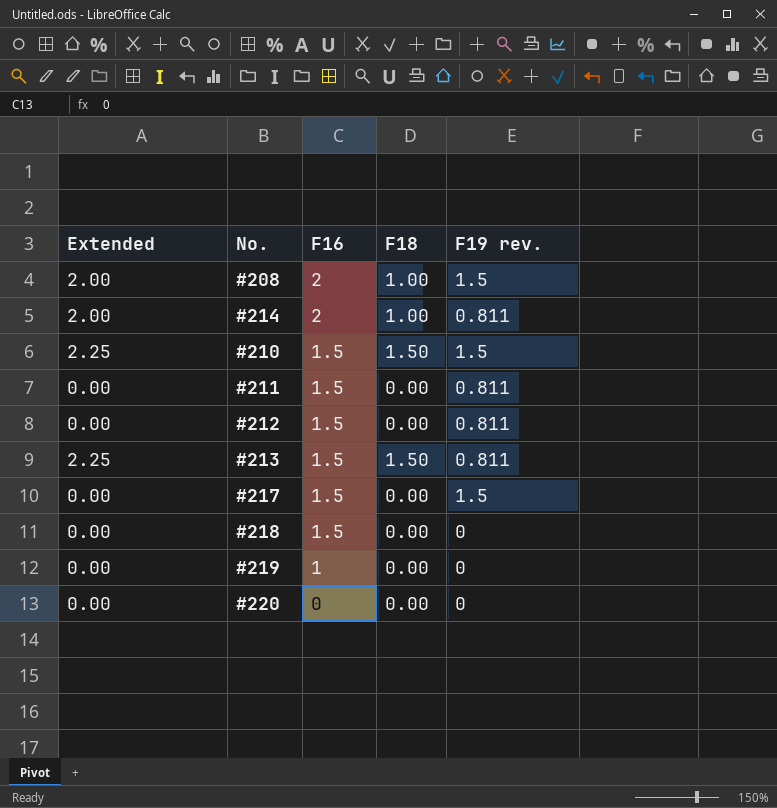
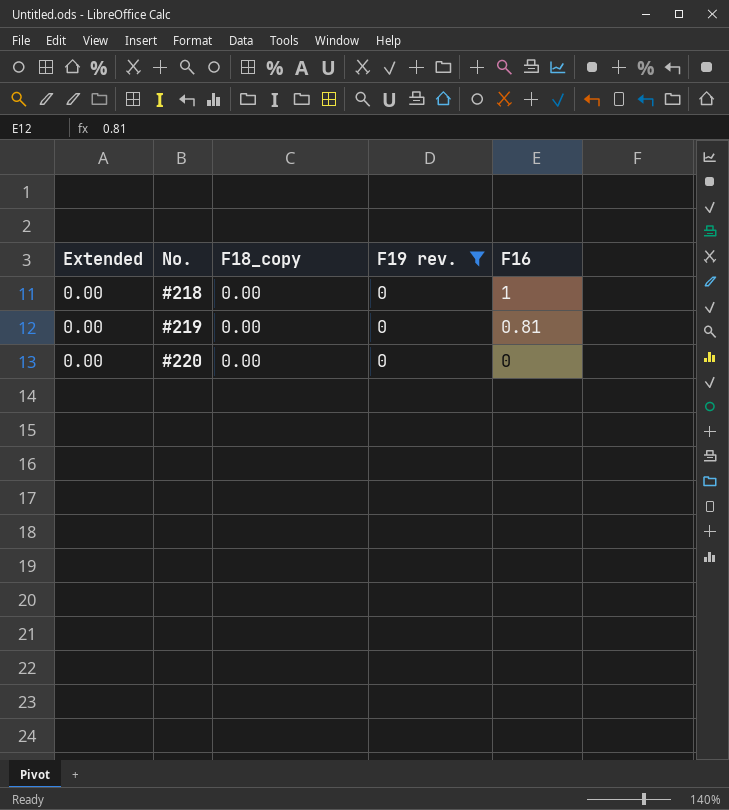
filter: none -> F19 rev. = 0
column name: F18 -> F18_copy
column F16 | position: 3 -> 5
#218 | F16: 1.5 -> 1
#219 | F16: 1 -> 0.81

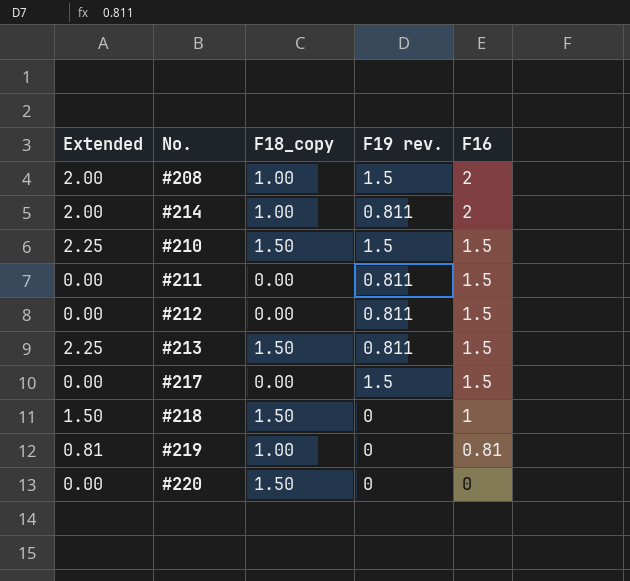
filter: F19 rev. = 0 -> none
#218 | Extended: 0.00 -> 1.50
#218 | F18_copy: 0.00 -> 1.50
#219 | Extended: 0.00 -> 0.81
#219 | F18_copy: 0.00 -> 1.00
#220 | F18_copy: 0.00 -> 1.50

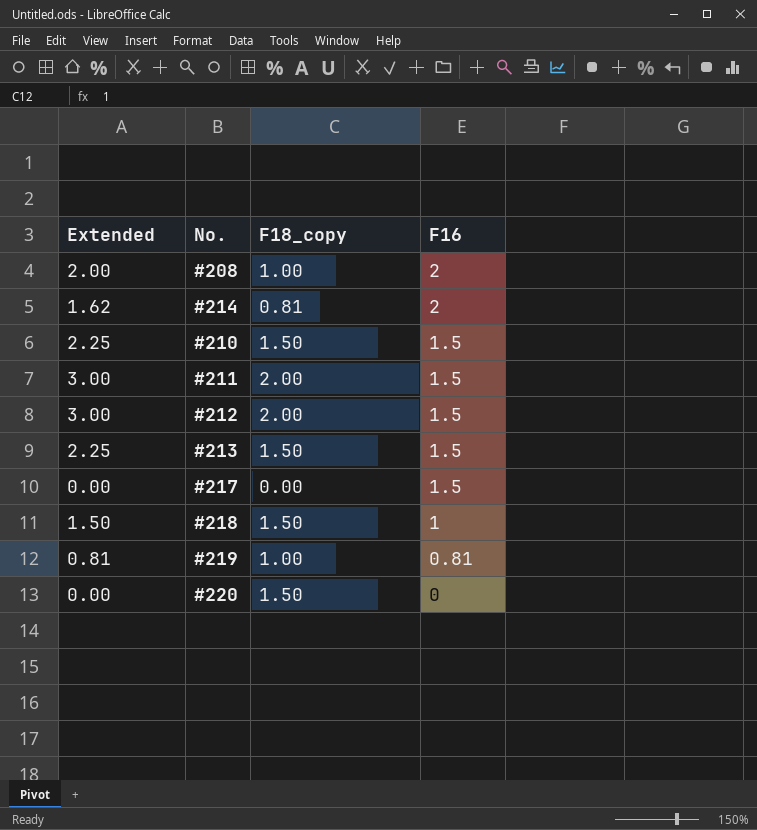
column F19 rev. | position: 4 -> none
#214 | Extended: 2.00 -> 1.62
#214 | F18_copy: 1.00 -> 0.81
#211 | Extended: 0.00 -> 3.00
#211 | F18_copy: 0.00 -> 2.00
#212 | Extended: 0.00 -> 3.00
#212 | F18_copy: 0.00 -> 2.00

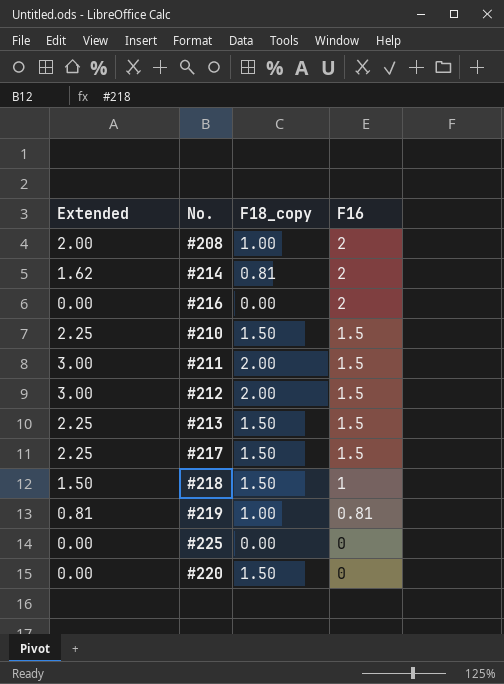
row #216: none -> 0.00 | 0.00 | 2
#217 | Extended: 0.00 -> 2.25
#217 | F18_copy: 0.00 -> 1.50
row #225: none -> 0.00 | 0.00 | 0

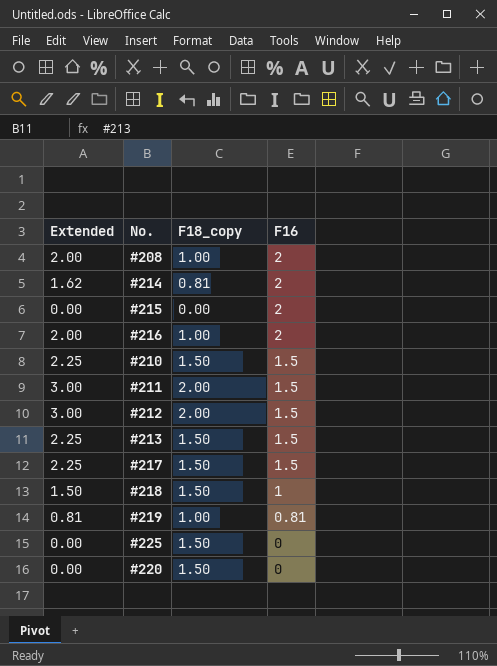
row #215: none -> 0.00 | 0.00 | 2
#216 | Extended: 0.00 -> 2.00
#216 | F18_copy: 0.00 -> 1.00
#225 | F18_copy: 0.00 -> 1.50

